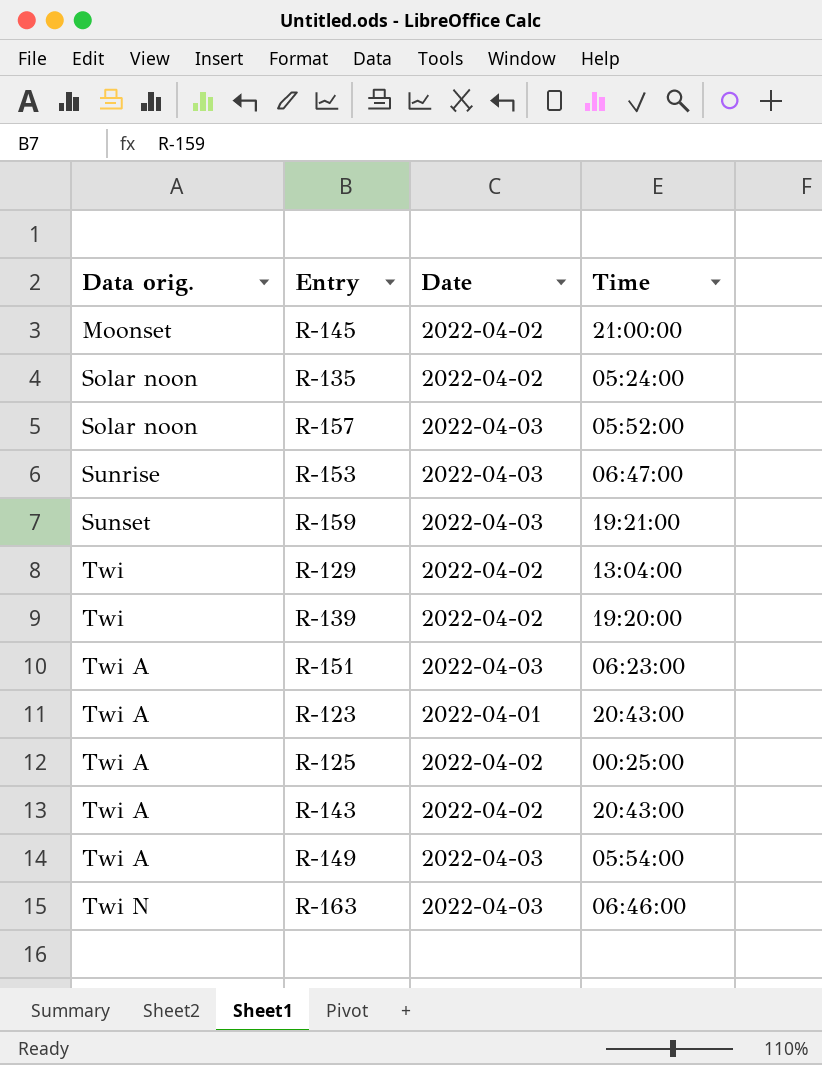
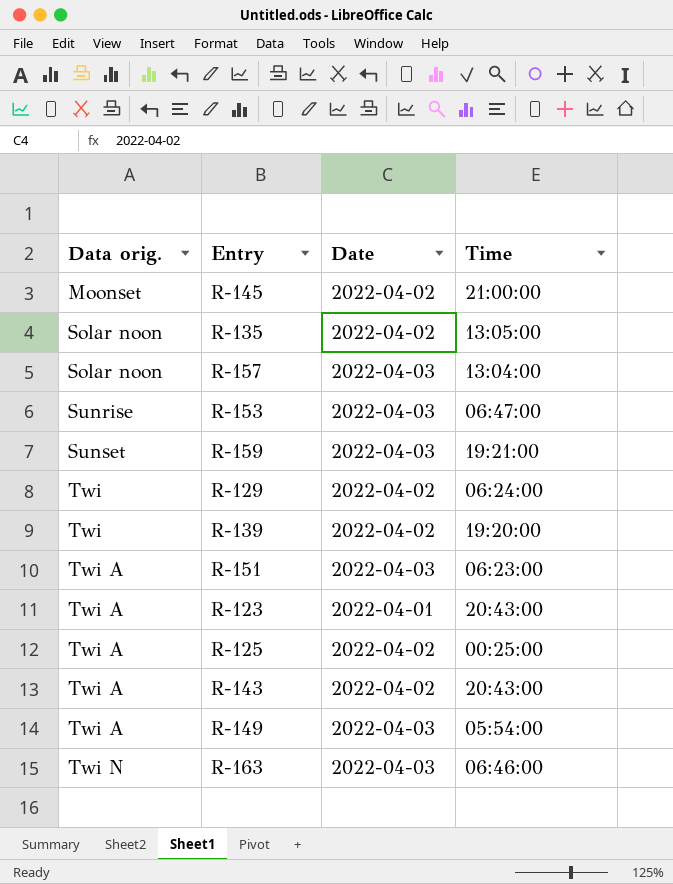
R-135 | Time: 05:24:00 -> 13:05:00
R-157 | Time: 05:52:00 -> 13:04:00
R-129 | Time: 13:04:00 -> 06:24:00

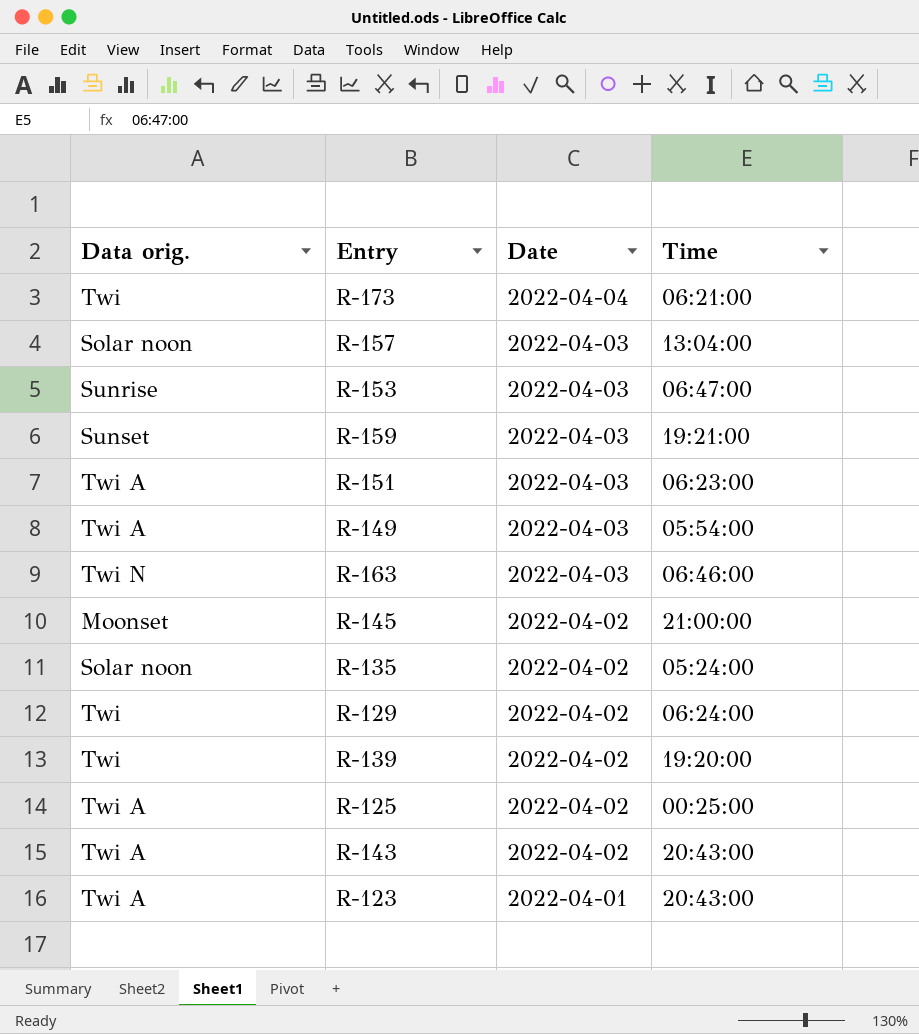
row order: Data orig. ascending -> Date descending
row R-173: none -> Twi | 2022-04-04 | 06:21:00
R-135 | Time: 13:05:00 -> 05:24:00

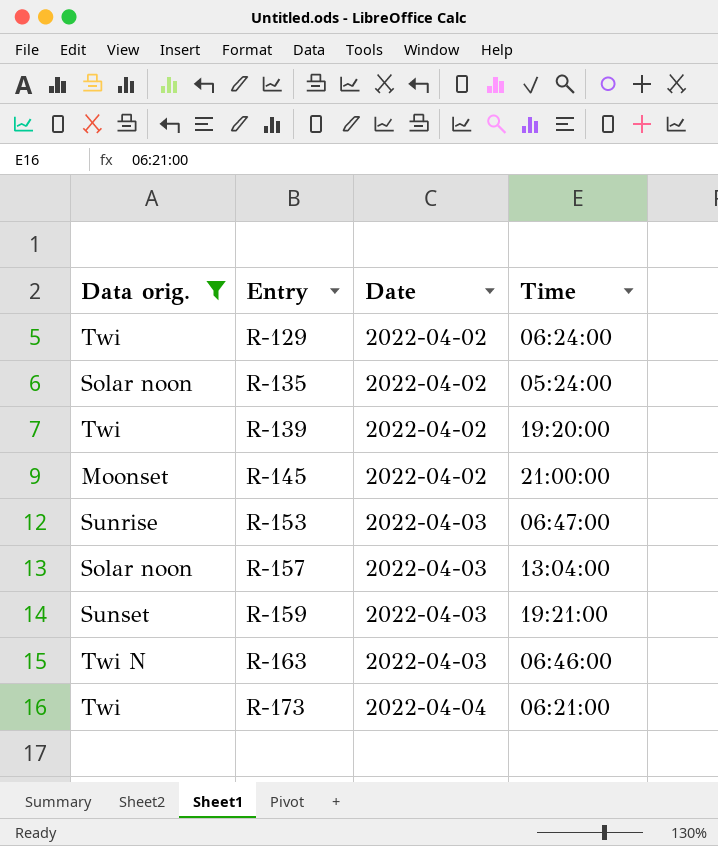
filter: none -> Data orig. != Twi A
row order: Date descending -> Entry ascending

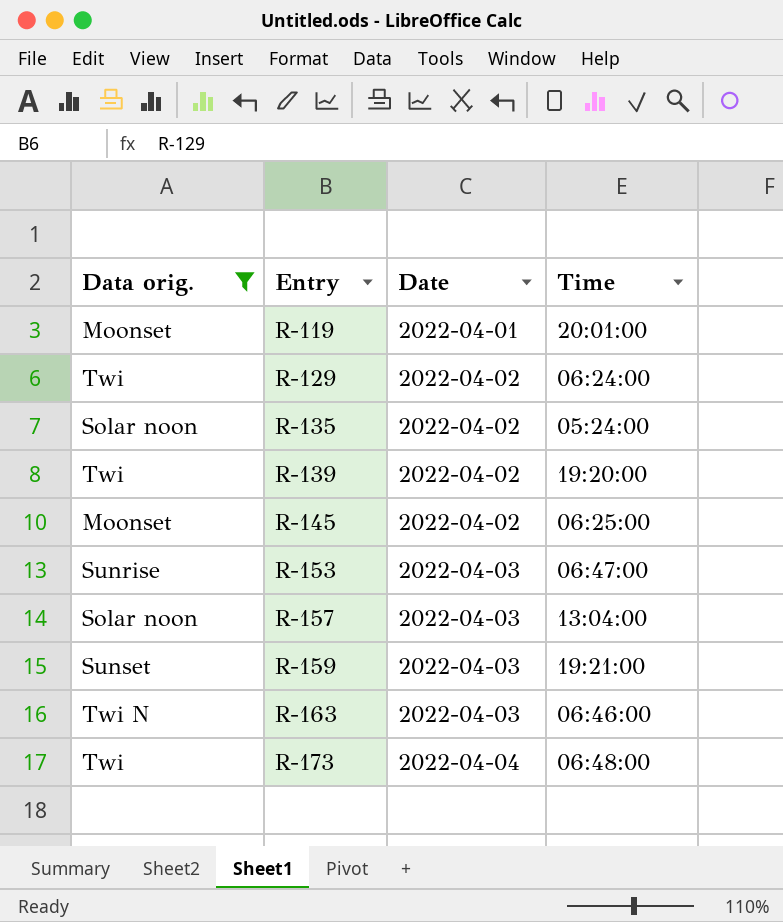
row R-119: none -> Moonset | 2022-04-01 | 20:01:00
R-145 | Time: 21:00:00 -> 06:25:00
R-173 | Time: 06:21:00 -> 06:48:00

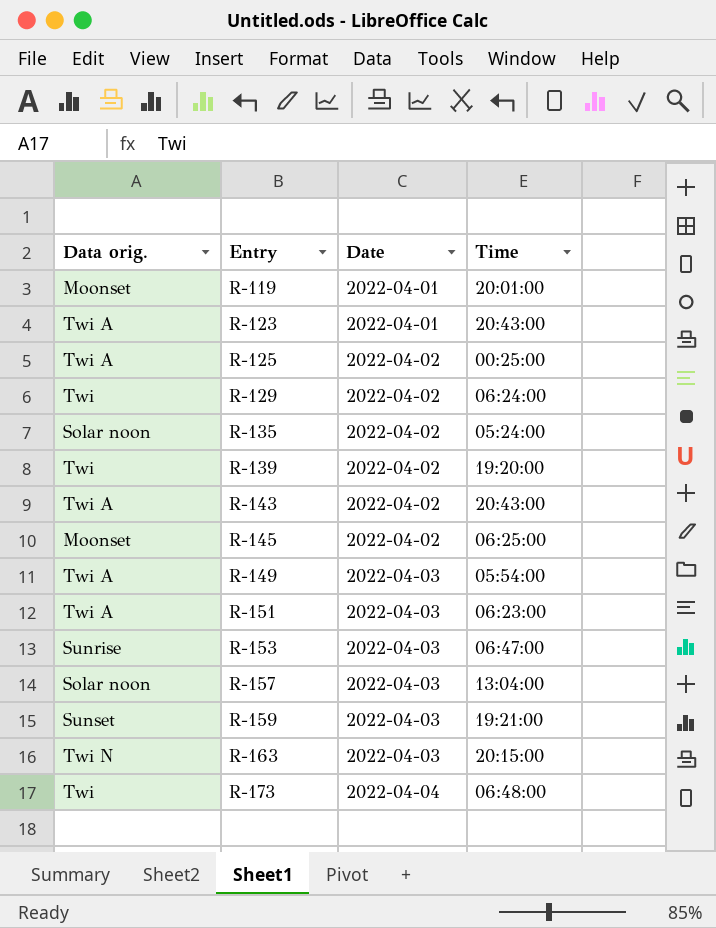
filter: Data orig. != Twi A -> none
R-163 | Time: 06:46:00 -> 20:15:00

